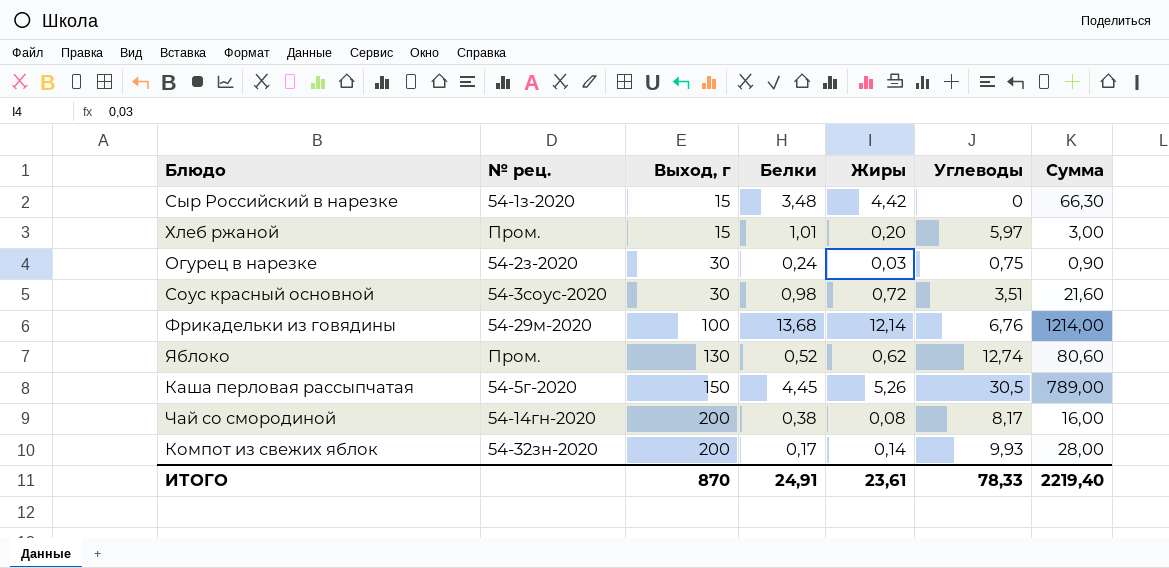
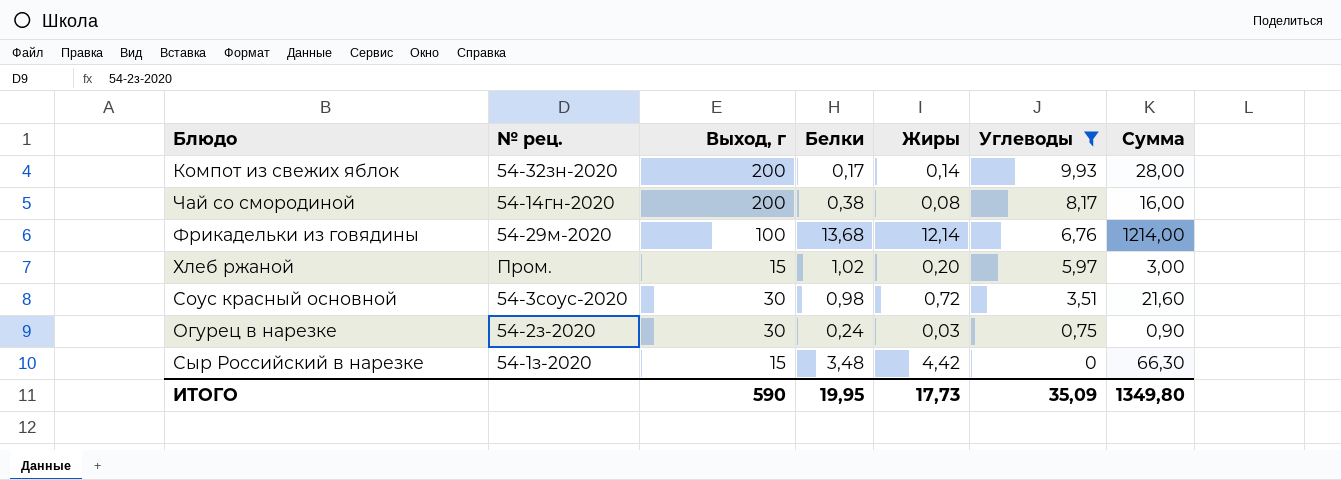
filter: none -> Углеводы <= 9,93
row order: Выход, г ascending -> Углеводы descending
Хлеб ржаной | Белки: 1,01 -> 1,02
ИТОГО | Выход, г: 870 -> 590
ИТОГО | Белки: 24,91 -> 19,95
ИТОГО | Жиры: 23,61 -> 17,73
ИТОГО | Углеводы: 78,33 -> 35,09
ИТОГО | Сумма: 2219,40 -> 1349,80

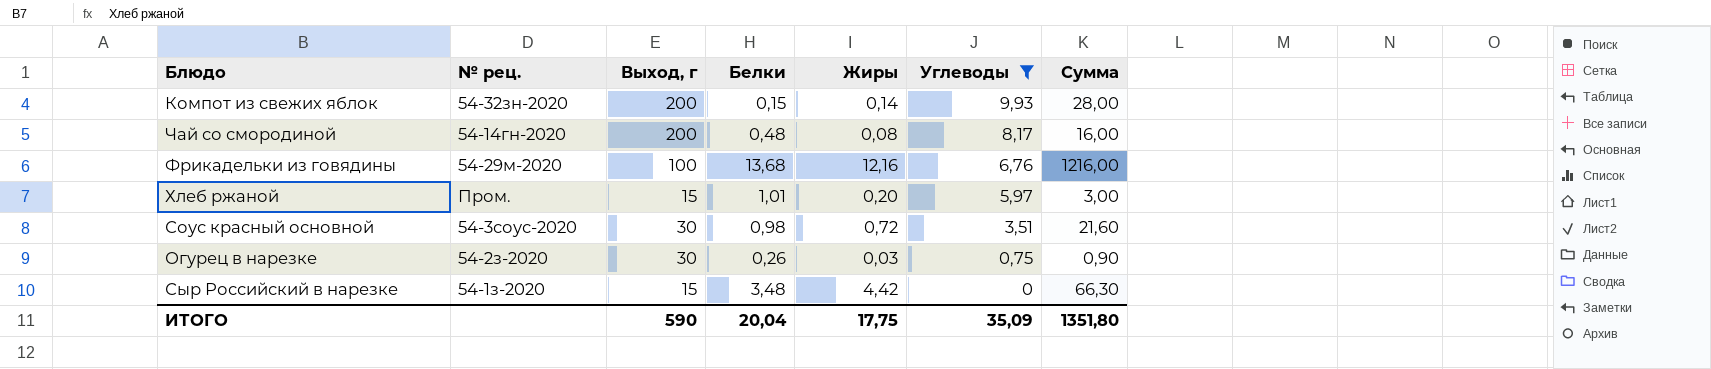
Компот из свежих яблок | Белки: 0,17 -> 0,15
Чай со смородиной | Белки: 0,38 -> 0,48
Фрикадельки из говядины | Жиры: 12,14 -> 12,16
Фрикадельки из говядины | Сумма: 1214,00 -> 1216,00
Хлеб ржаной | Белки: 1,02 -> 1,01
Огурец в нарезке | Белки: 0,24 -> 0,26
ИТОГО | Белки: 19,95 -> 20,04
ИТОГО | Жиры: 17,73 -> 17,75
ИТОГО | Сумма: 1349,80 -> 1351,80

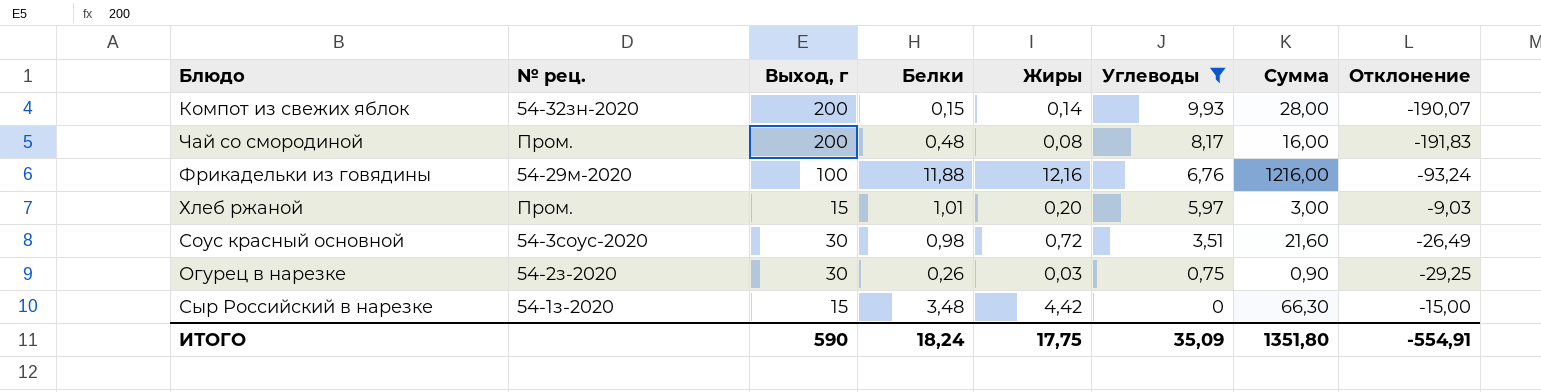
column Отклонение | formula: none -> [Углеводы] - [Выход, г]
Чай со смородиной | № рец.: 54-14гн-2020 -> Пром.
Фрикадельки из говядины | Белки: 13,68 -> 11,88
ИТОГО | Белки: 20,04 -> 18,24

